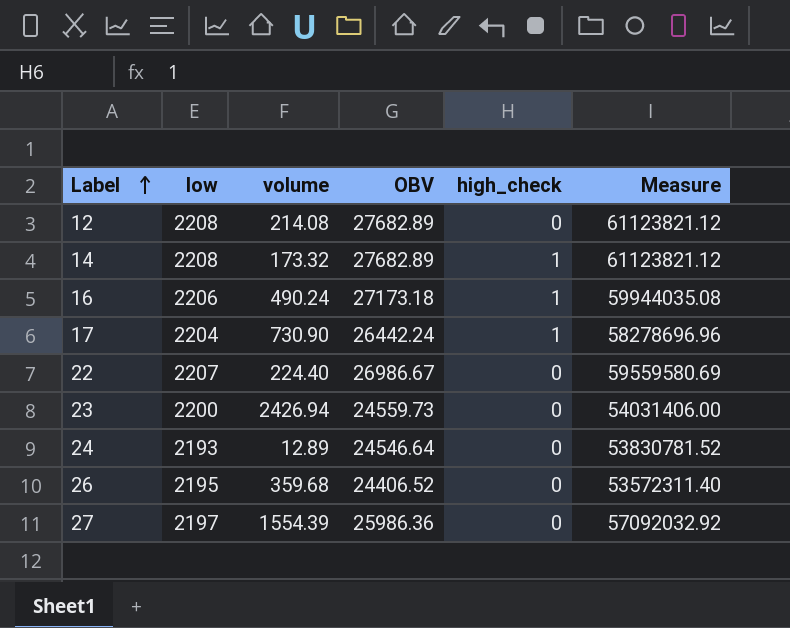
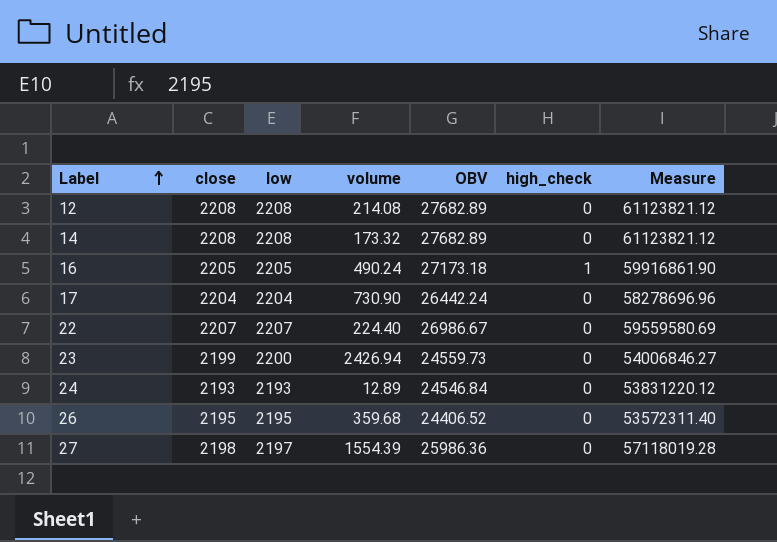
column close | position: none -> 2
column Measure | formula: [low] * [OBV] -> [close] * [OBV]
14 | high_check: 1 -> 0
16 | low: 2206 -> 2205
17 | high_check: 1 -> 0
24 | OBV: 24546.64 -> 24546.84

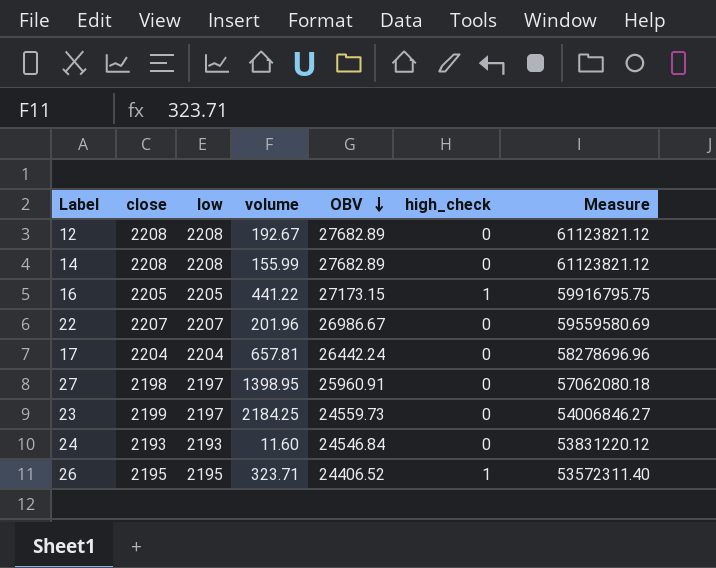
row order: Label ascending -> OBV descending
12 | volume: 214.08 -> 192.67
14 | volume: 173.32 -> 155.99
16 | volume: 490.24 -> 441.22
16 | OBV: 27173.18 -> 27173.15
16 | Measure: 59916861.90 -> 59916795.75
22 | volume: 224.40 -> 201.96
17 | volume: 730.90 -> 657.81
27 | volume: 1554.39 -> 1398.95
27 | OBV: 25986.36 -> 25960.91
27 | Measure: 57118019.28 -> 57062080.18
23 | low: 2200 -> 2197
23 | volume: 2426.94 -> 2184.25
24 | volume: 12.89 -> 11.60
26 | volume: 359.68 -> 323.71
26 | high_check: 0 -> 1

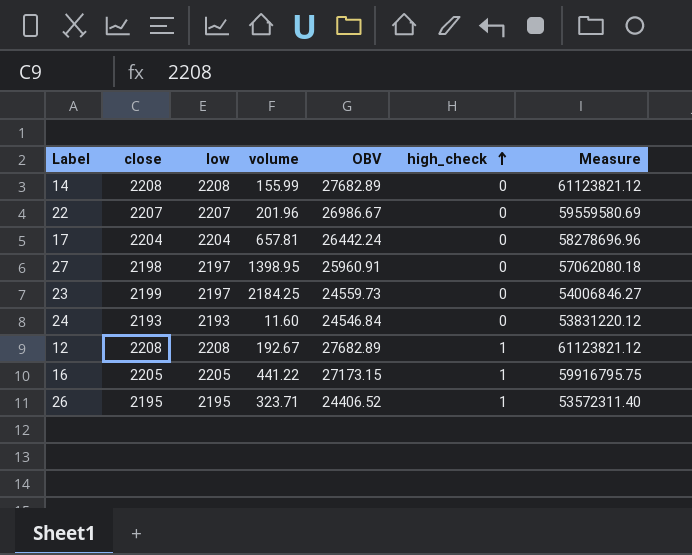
row order: OBV descending -> high_check ascending
12 | high_check: 0 -> 1

